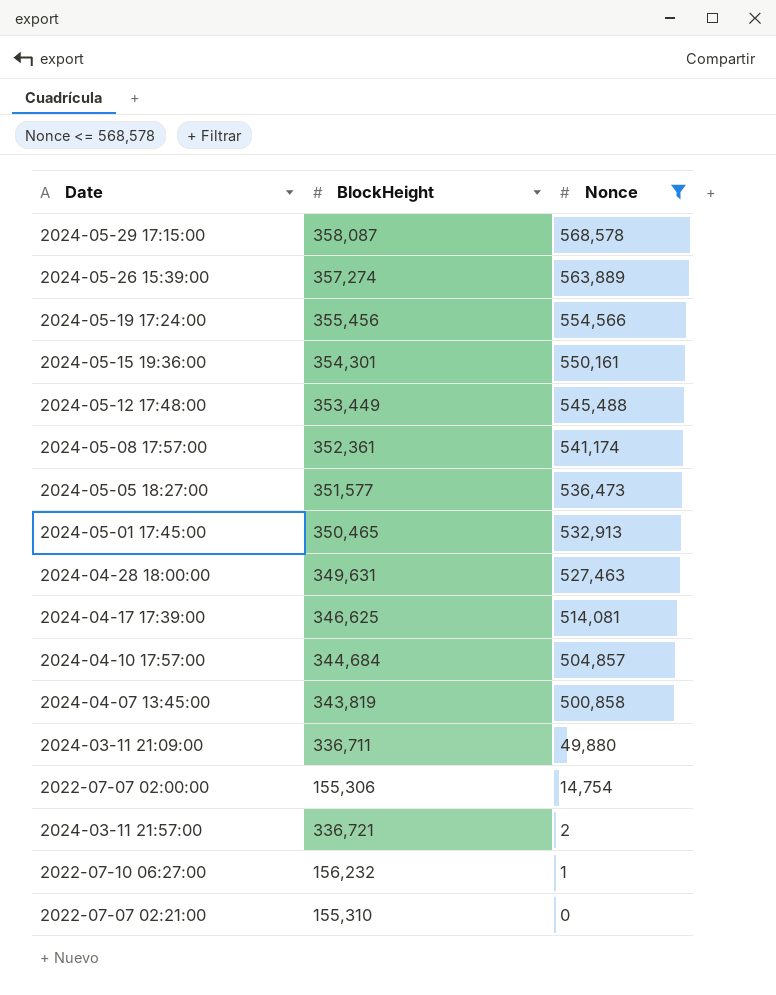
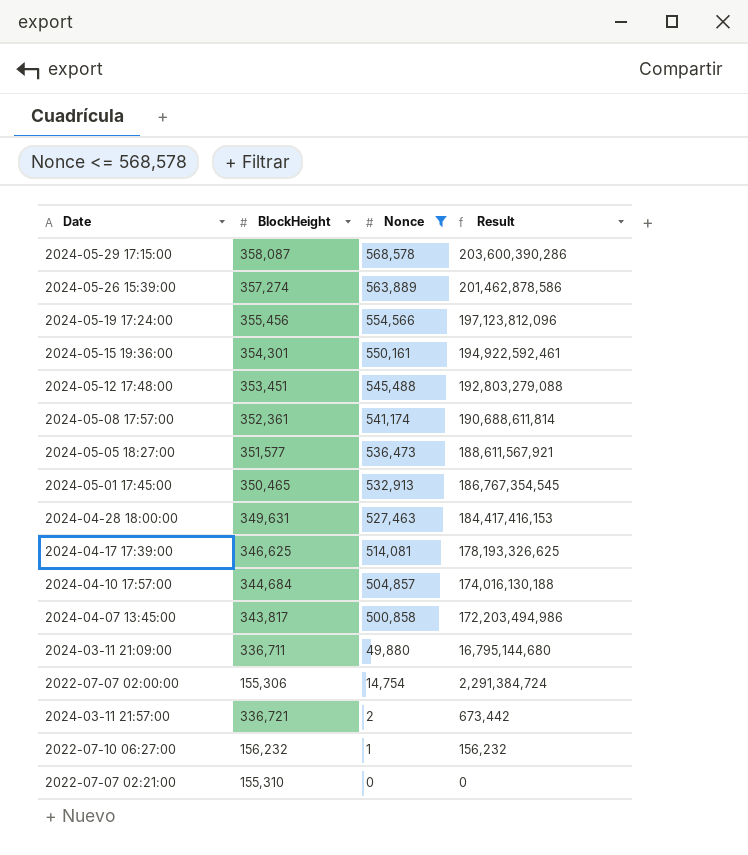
column Result | formula: none -> [BlockHeight] * [Nonce]
2024-05-12 17:48:00 | BlockHeight: 353,449 -> 353,451
2024-04-07 13:45:00 | BlockHeight: 343,819 -> 343,817

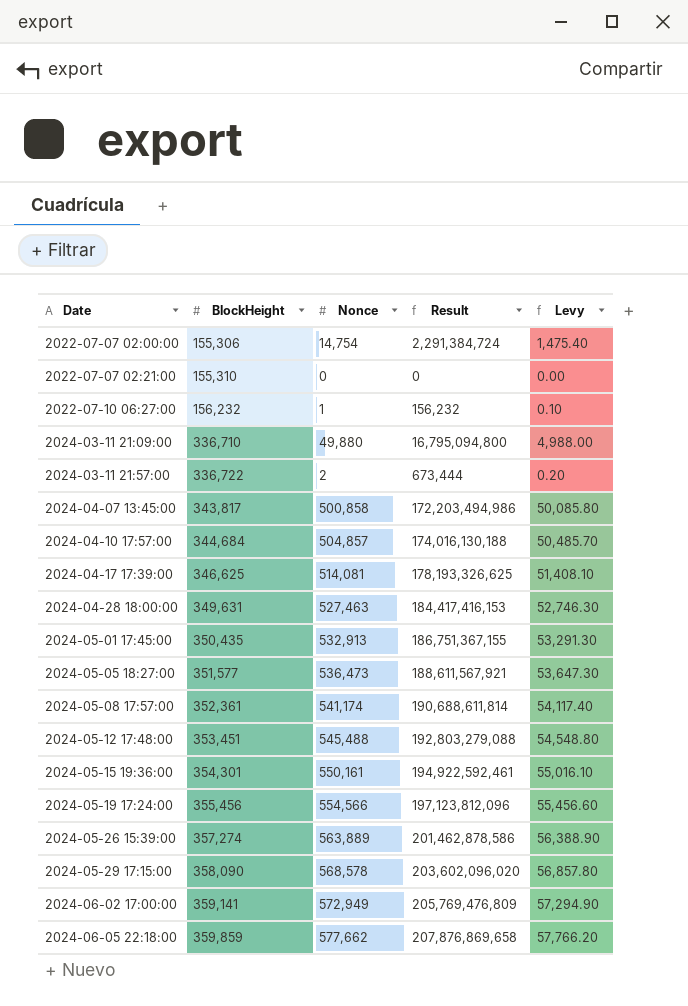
filter: Nonce <= 568,578 -> none
row order: Nonce descending -> Date ascending
column Levy | formula: none -> [Nonce] * 0.1
2024-03-11 21:09:00 | BlockHeight: 336,711 -> 336,710
2024-03-11 21:09:00 | Result: 16,795,144,680 -> 16,795,094,800
2024-03-11 21:57:00 | BlockHeight: 336,721 -> 336,722
2024-03-11 21:57:00 | Result: 673,442 -> 673,444
2024-05-01 17:45:00 | BlockHeight: 350,465 -> 350,435
2024-05-01 17:45:00 | Result: 186,767,354,545 -> 186,751,367,155
2024-05-29 17:15:00 | BlockHeight: 358,087 -> 358,090
2024-05-29 17:15:00 | Result: 203,600,390,286 -> 203,602,096,020

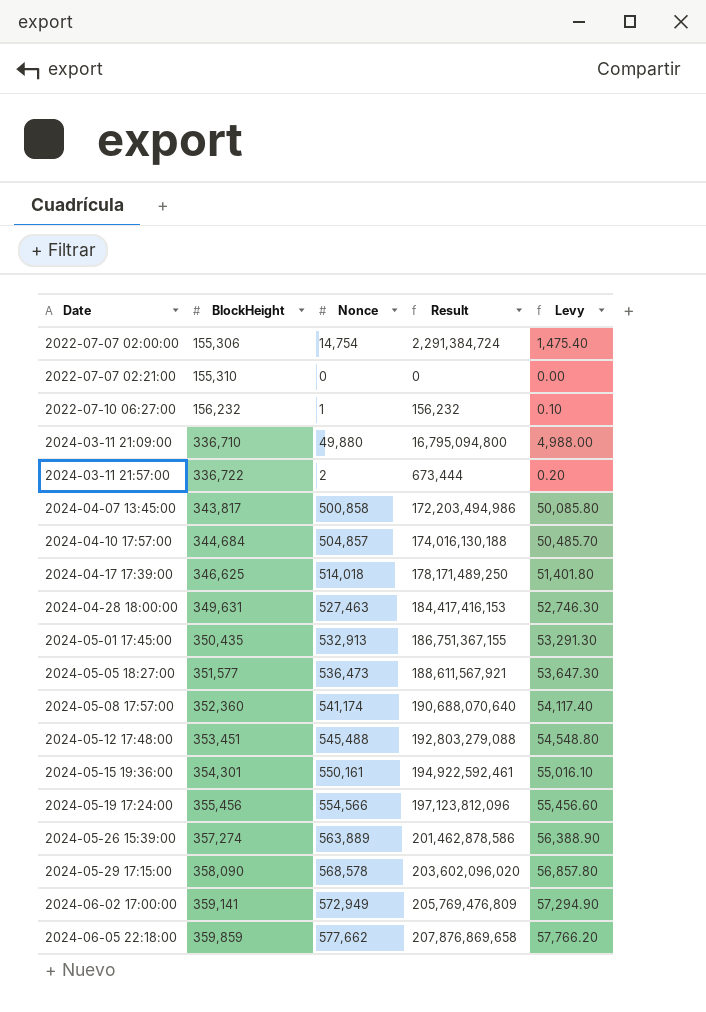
2024-04-17 17:39:00 | Nonce: 514,081 -> 514,018
2024-04-17 17:39:00 | Result: 178,193,326,625 -> 178,171,489,250
2024-04-17 17:39:00 | Levy: 51,408.10 -> 51,401.80
2024-05-08 17:57:00 | BlockHeight: 352,361 -> 352,360
2024-05-08 17:57:00 | Result: 190,688,611,814 -> 190,688,070,640

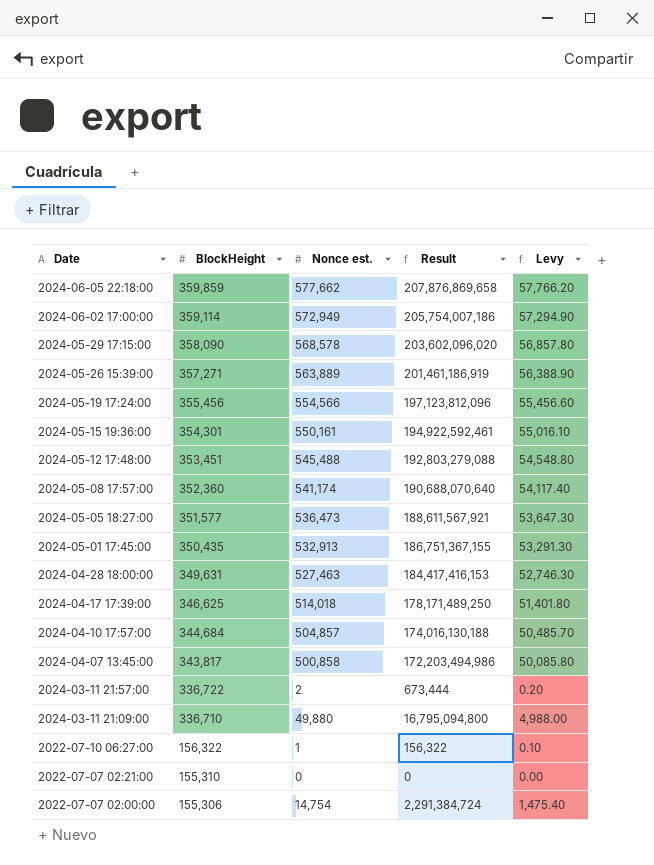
row order: Date ascending -> Date descending
column name: Nonce -> Nonce est.
2024-06-02 17:00:00 | BlockHeight: 359,141 -> 359,114
2024-06-02 17:00:00 | Result: 205,769,476,809 -> 205,754,007,186
2024-05-26 15:39:00 | BlockHeight: 357,274 -> 357,271
2024-05-26 15:39:00 | Result: 201,462,878,586 -> 201,461,186,919
2022-07-10 06:27:00 | BlockHeight: 156,232 -> 156,322
2022-07-10 06:27:00 | Result: 156,232 -> 156,322

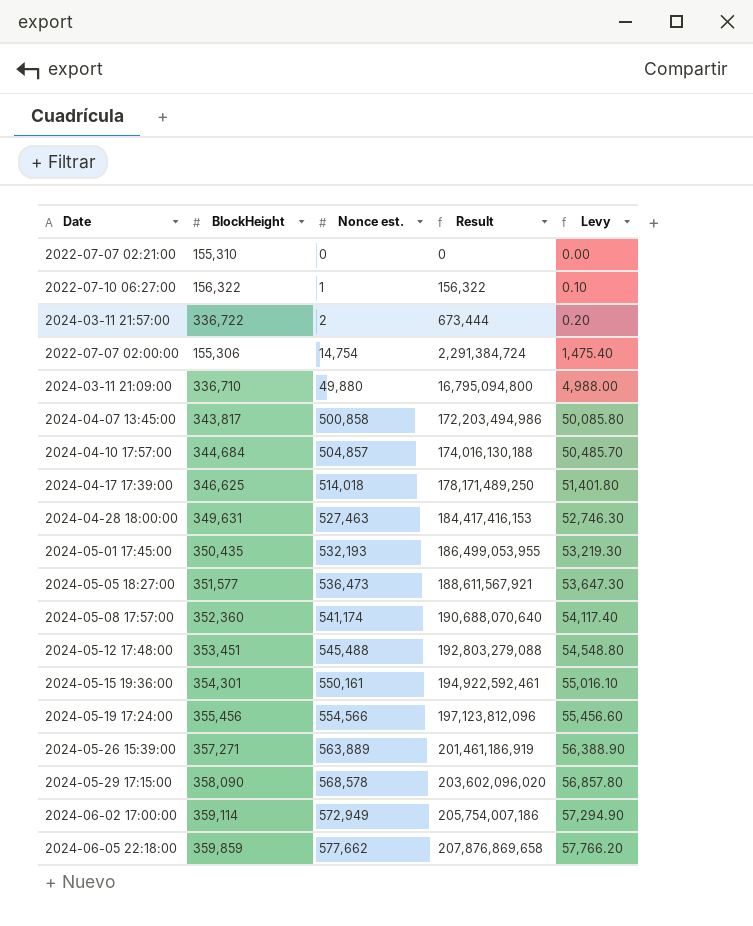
row order: Date descending -> Nonce est. ascending
2024-05-01 17:45:00 | Nonce est.: 532,913 -> 532,193
2024-05-01 17:45:00 | Result: 186,751,367,155 -> 186,499,053,955
2024-05-01 17:45:00 | Levy: 53,291.30 -> 53,219.30

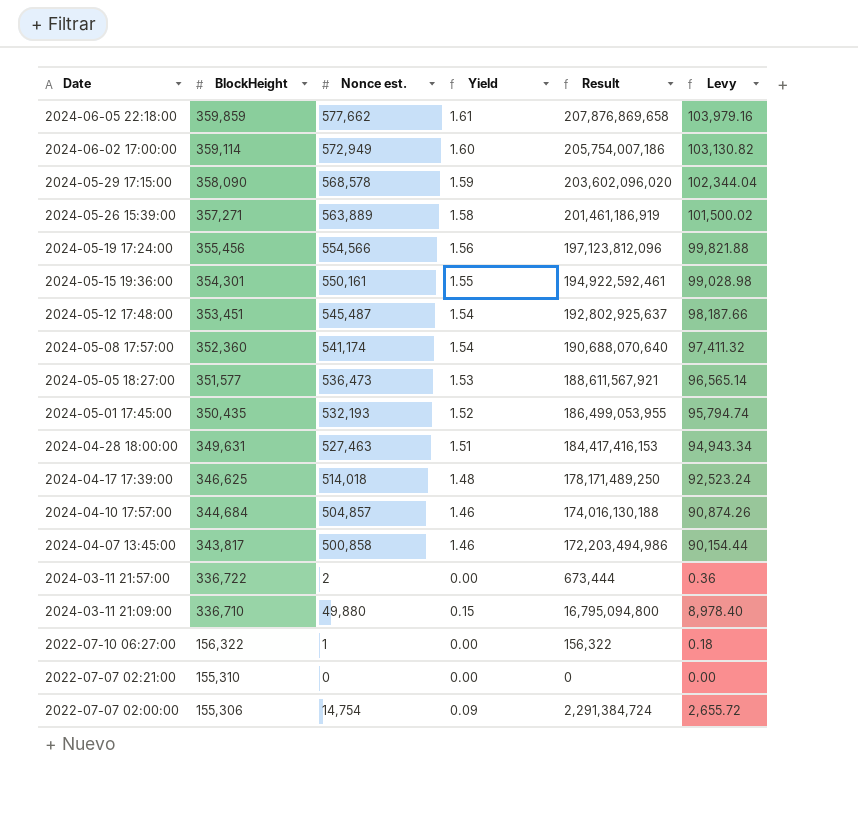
row order: Nonce est. ascending -> Date descending
column Yield | formula: none -> [Nonce est.] / [BlockHeight]
column Levy | formula: [Nonce est.] * 0.1 -> [Nonce est.] * 0.18
2024-05-12 17:48:00 | Nonce est.: 545,488 -> 545,487
2024-05-12 17:48:00 | Result: 192,803,279,088 -> 192,802,925,637

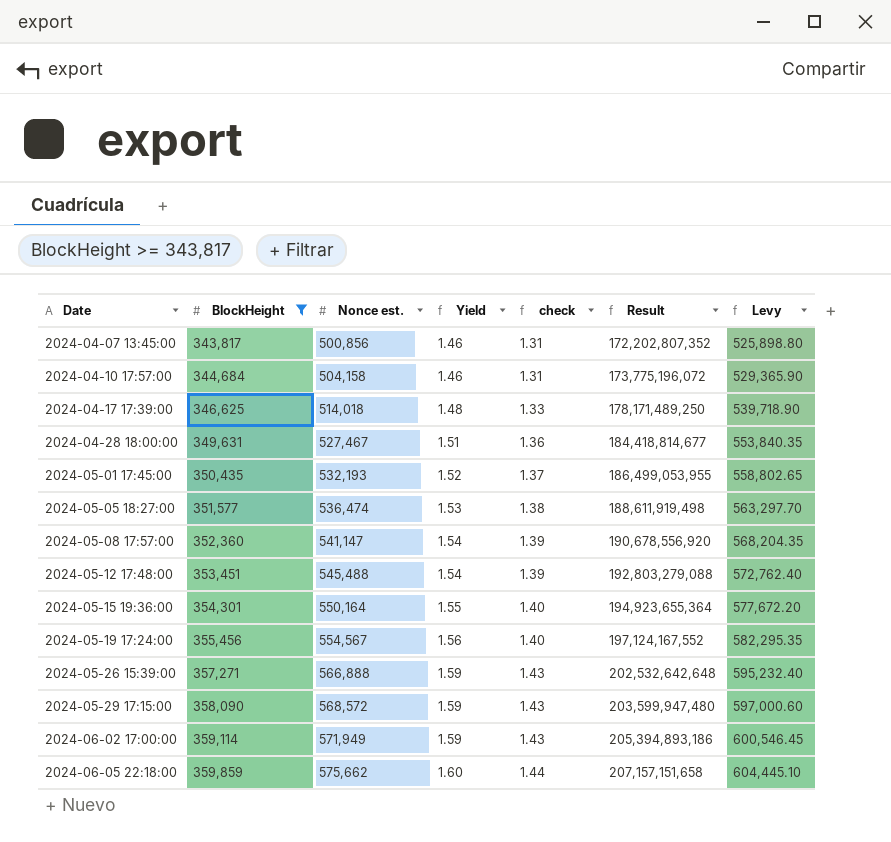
filter: none -> BlockHeight >= 343,817
row order: Date descending -> Date ascending
column check | formula: none -> [Yield] * 0.9
column Levy | formula: [Nonce est.] * 0.18 -> [Nonce est.] * 1.05
2024-04-07 13:45:00 | Nonce est.: 500,858 -> 500,856
2024-04-07 13:45:00 | Result: 172,203,494,986 -> 172,202,807,352
2024-04-10 17:57:00 | Nonce est.: 504,857 -> 504,158
2024-04-10 17:57:00 | Result: 174,016,130,188 -> 173,775,196,072
2024-04-28 18:00:00 | Nonce est.: 527,463 -> 527,467
2024-04-28 18:00:00 | Result: 184,417,416,153 -> 184,418,814,677
2024-05-05 18:27:00 | Nonce est.: 536,473 -> 536,474
2024-05-05 18:27:00 | Result: 188,611,567,921 -> 188,611,919,498
2024-05-08 17:57:00 | Nonce est.: 541,174 -> 541,147
2024-05-08 17:57:00 | Result: 190,688,070,640 -> 190,678,556,920
2024-05-12 17:48:00 | Nonce est.: 545,487 -> 545,488
2024-05-12 17:48:00 | Result: 192,802,925,637 -> 192,803,279,088
2024-05-15 19:36:00 | Nonce est.: 550,161 -> 550,164
2024-05-15 19:36:00 | Result: 194,922,592,461 -> 194,923,655,364
2024-05-19 17:24:00 | Nonce est.: 554,566 -> 554,567
2024-05-19 17:24:00 | Result: 197,123,812,096 -> 197,124,167,552
2024-05-26 15:39:00 | Nonce est.: 563,889 -> 566,888
2024-05-26 15:39:00 | Yield: 1.58 -> 1.59
2024-05-26 15:39:00 | Result: 201,461,186,919 -> 202,532,642,648
2024-05-29 17:15:00 | Nonce est.: 568,578 -> 568,572
2024-05-29 17:15:00 | Result: 203,602,096,020 -> 203,599,947,480
2024-06-02 17:00:00 | Nonce est.: 572,949 -> 571,949
2024-06-02 17:00:00 | Yield: 1.60 -> 1.59
2024-06-02 17:00:00 | Result: 205,754,007,186 -> 205,394,893,186
2024-06-05 22:18:00 | Nonce est.: 577,662 -> 575,662
2024-06-05 22:18:00 | Yield: 1.61 -> 1.60
2024-06-05 22:18:00 | Result: 207,876,869,658 -> 207,157,151,658

